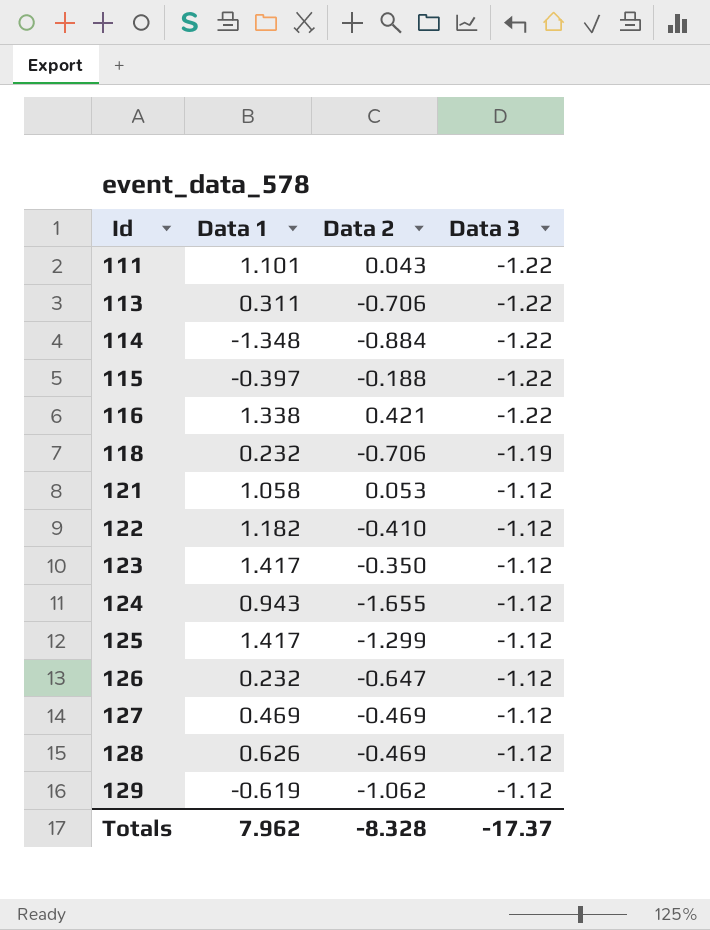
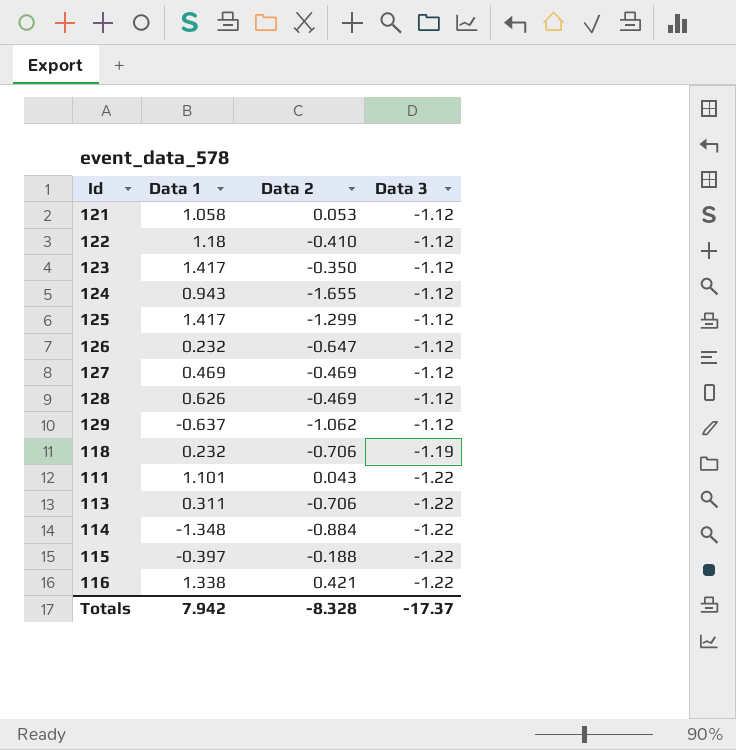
row order: Id ascending -> Data 3 descending
122 | Data 1: 1.182 -> 1.18
129 | Data 1: -0.619 -> -0.637
Totals | Data 1: 7.962 -> 7.942

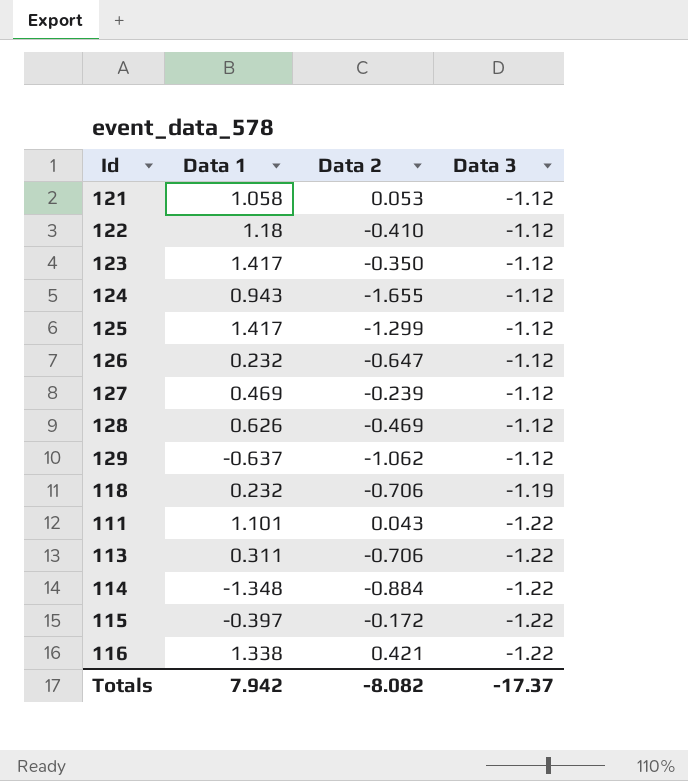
127 | Data 2: -0.469 -> -0.239
115 | Data 2: -0.188 -> -0.172
Totals | Data 2: -8.328 -> -8.082

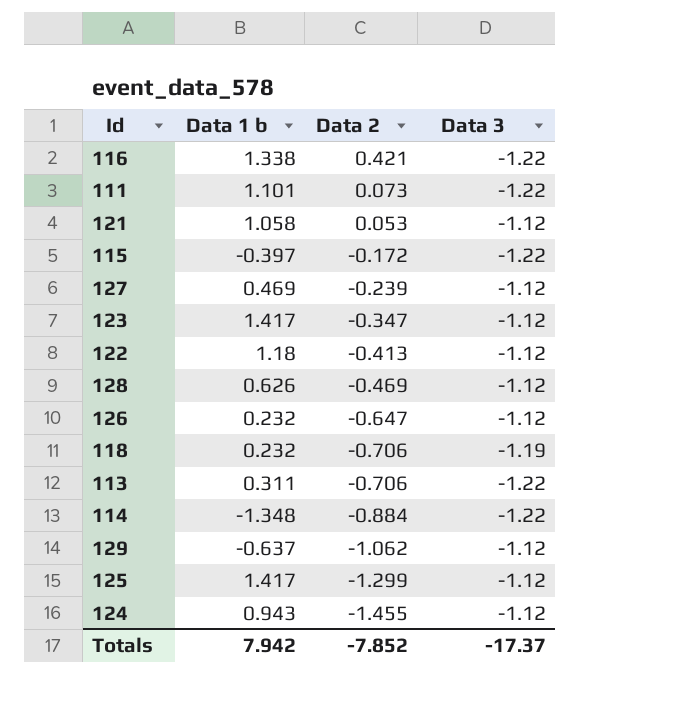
row order: Data 3 descending -> Data 2 descending
column name: Data 1 -> Data 1 b
111 | Data 2: 0.043 -> 0.073
123 | Data 2: -0.350 -> -0.347
122 | Data 2: -0.410 -> -0.413
124 | Data 2: -1.655 -> -1.455
Totals | Data 2: -8.082 -> -7.852

